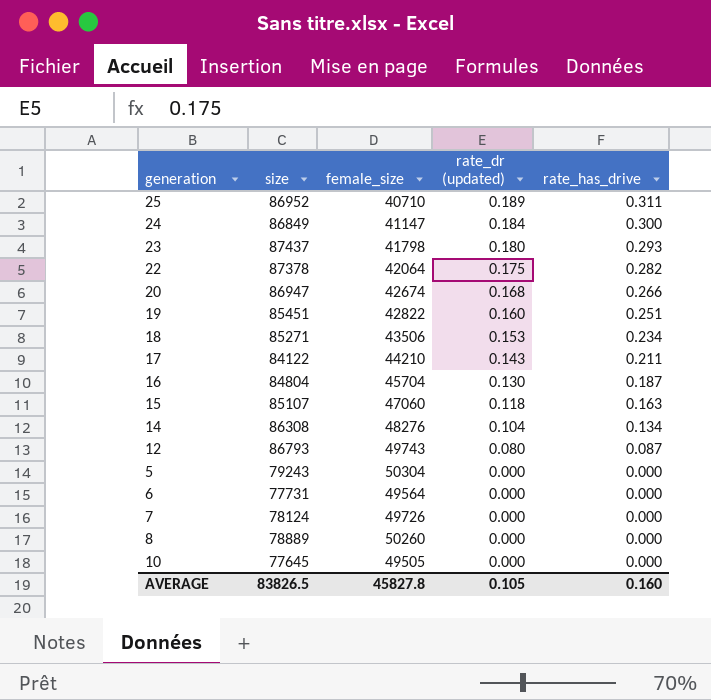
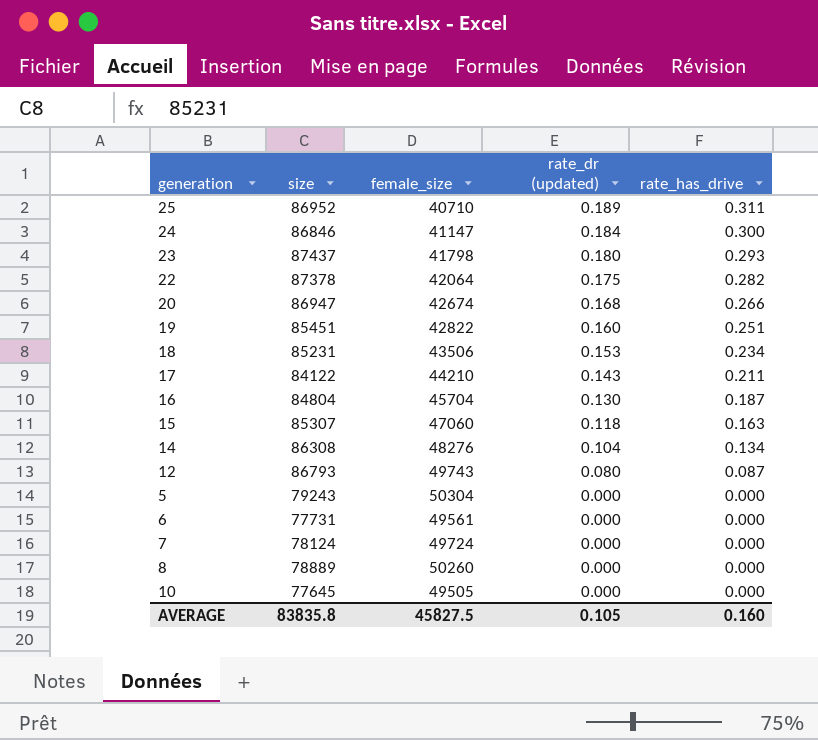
24 | size: 86849 -> 86846
18 | size: 85271 -> 85231
15 | size: 85107 -> 85307
6 | female_size: 49564 -> 49561
7 | female_size: 49726 -> 49724
AVERAGE | size: 83826.5 -> 83835.8
AVERAGE | female_size: 45827.8 -> 45827.5

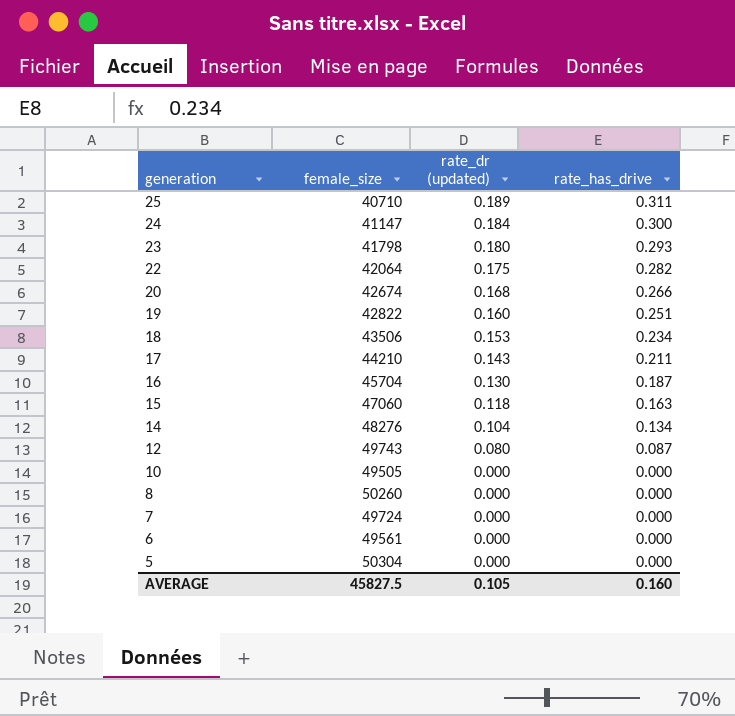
row order: rate_dr (updated) descending -> generation descending
column size | position: 2 -> none

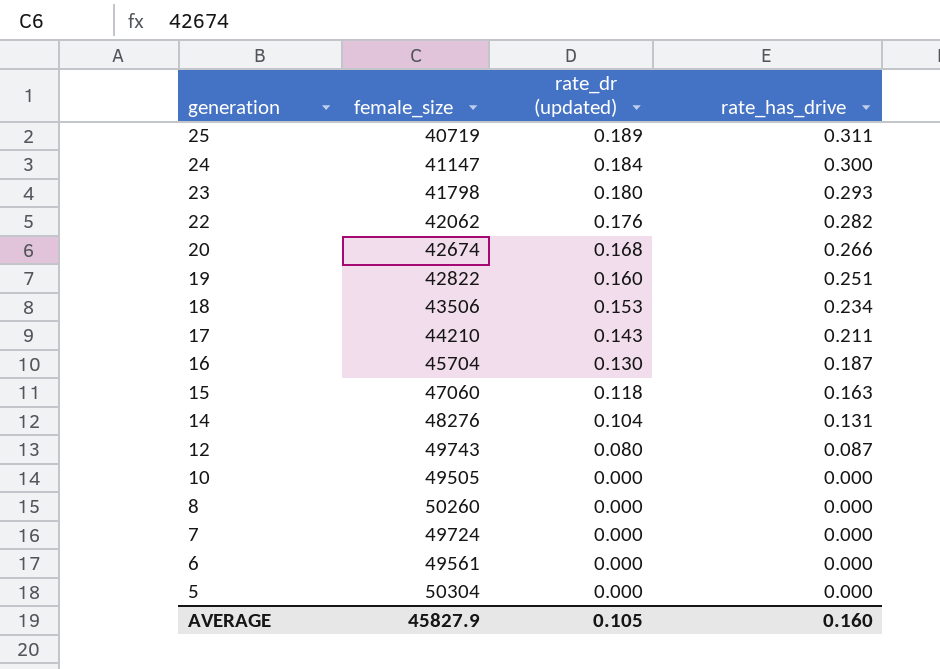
25 | female_size: 40710 -> 40719
22 | female_size: 42064 -> 42062
22 | rate_dr (updated): 0.175 -> 0.176
14 | rate_has_drive: 0.134 -> 0.131
AVERAGE | female_size: 45827.5 -> 45827.9

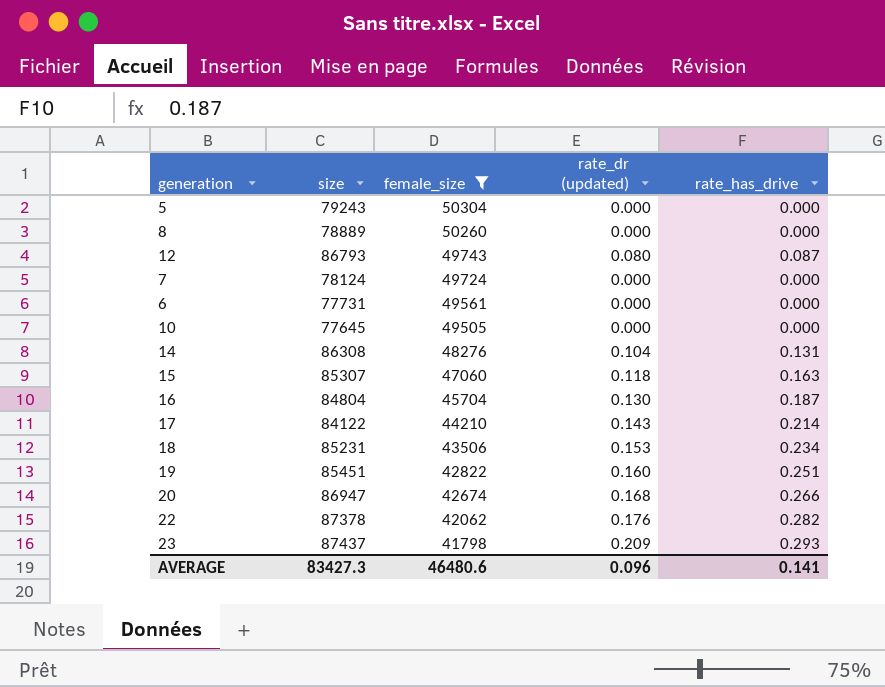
filter: none -> female_size >= 41798
row order: generation descending -> female_size descending
column size | position: none -> 2
17 | rate_has_drive: 0.211 -> 0.214
23 | rate_dr (updated): 0.180 -> 0.209
AVERAGE | female_size: 45827.9 -> 46480.6
AVERAGE | rate_dr (updated): 0.105 -> 0.096
AVERAGE | rate_has_drive: 0.160 -> 0.141

